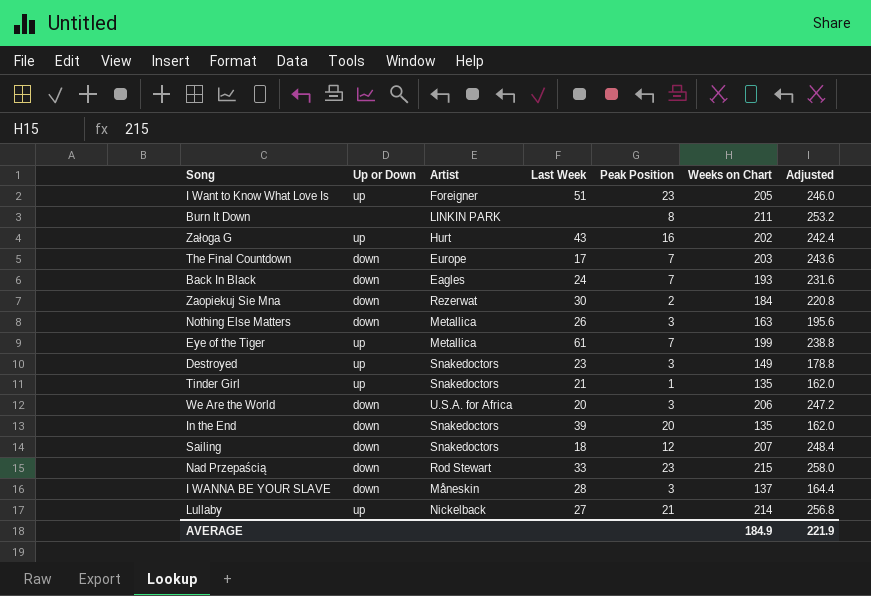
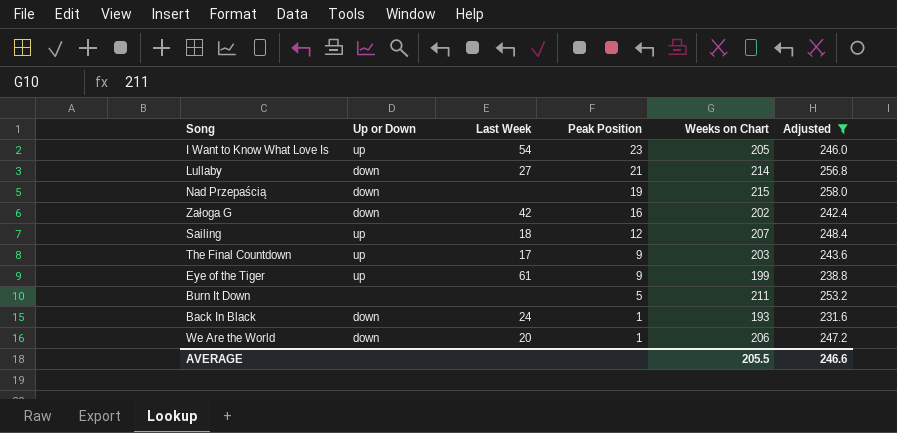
filter: none -> Adjusted >= 231.6
row order: none -> Peak Position descending
column Artist | position: 3 -> none
I Want to Know What Love Is | Last Week: 51 -> 54
Lullaby | Up or Down: up -> down
Nad Przepaścią | Last Week: 33 -> none
Nad Przepaścią | Peak Position: 23 -> 19
Załoga G | Up or Down: up -> down
Załoga G | Last Week: 43 -> 42
Sailing | Up or Down: down -> up
The Final Countdown | Up or Down: down -> up
The Final Countdown | Peak Position: 7 -> 9
Eye of the Tiger | Peak Position: 7 -> 9
Burn It Down | Peak Position: 8 -> 5
Back In Black | Peak Position: 7 -> 1
We Are the World | Peak Position: 3 -> 1
AVERAGE | Weeks on Chart: 184.9 -> 205.5
AVERAGE | Adjusted: 221.9 -> 246.6

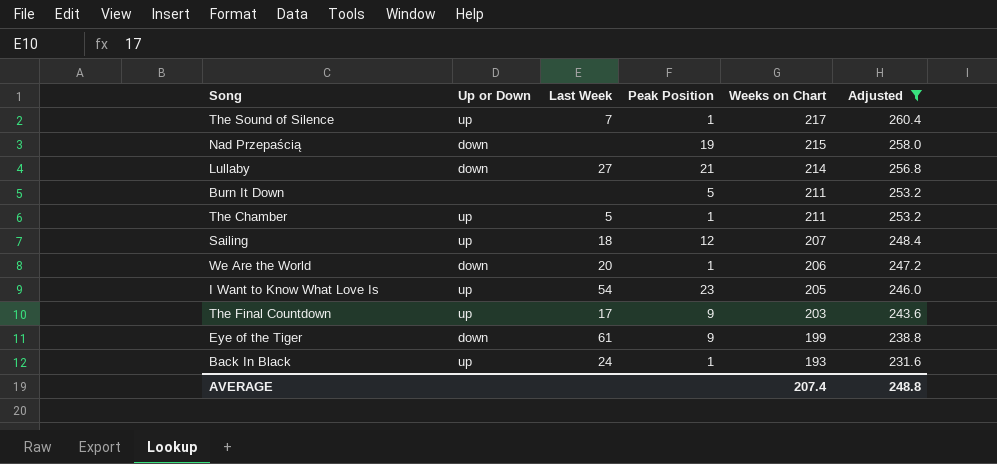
row order: Peak Position descending -> Weeks on Chart descending
row Załoga G: down | 42 | 16 | 202 | 242.4 -> none
row The Sound of Silence: none -> up | 7 | 1 | 217 | 260.4
row The Chamber: none -> up | 5 | 1 | 211 | 253.2
Eye of the Tiger | Up or Down: up -> down
Back In Black | Up or Down: down -> up
AVERAGE | Weeks on Chart: 205.5 -> 207.4
AVERAGE | Adjusted: 246.6 -> 248.8

